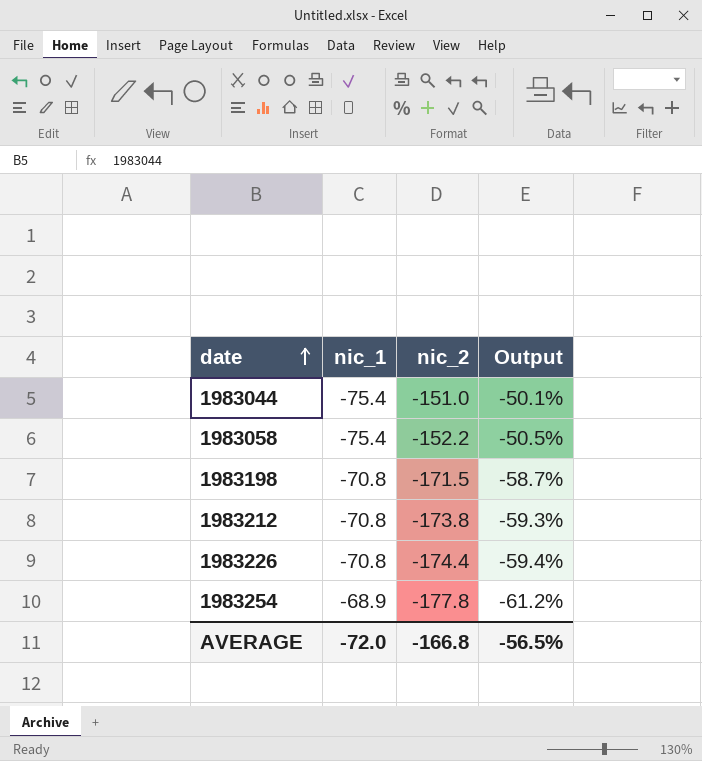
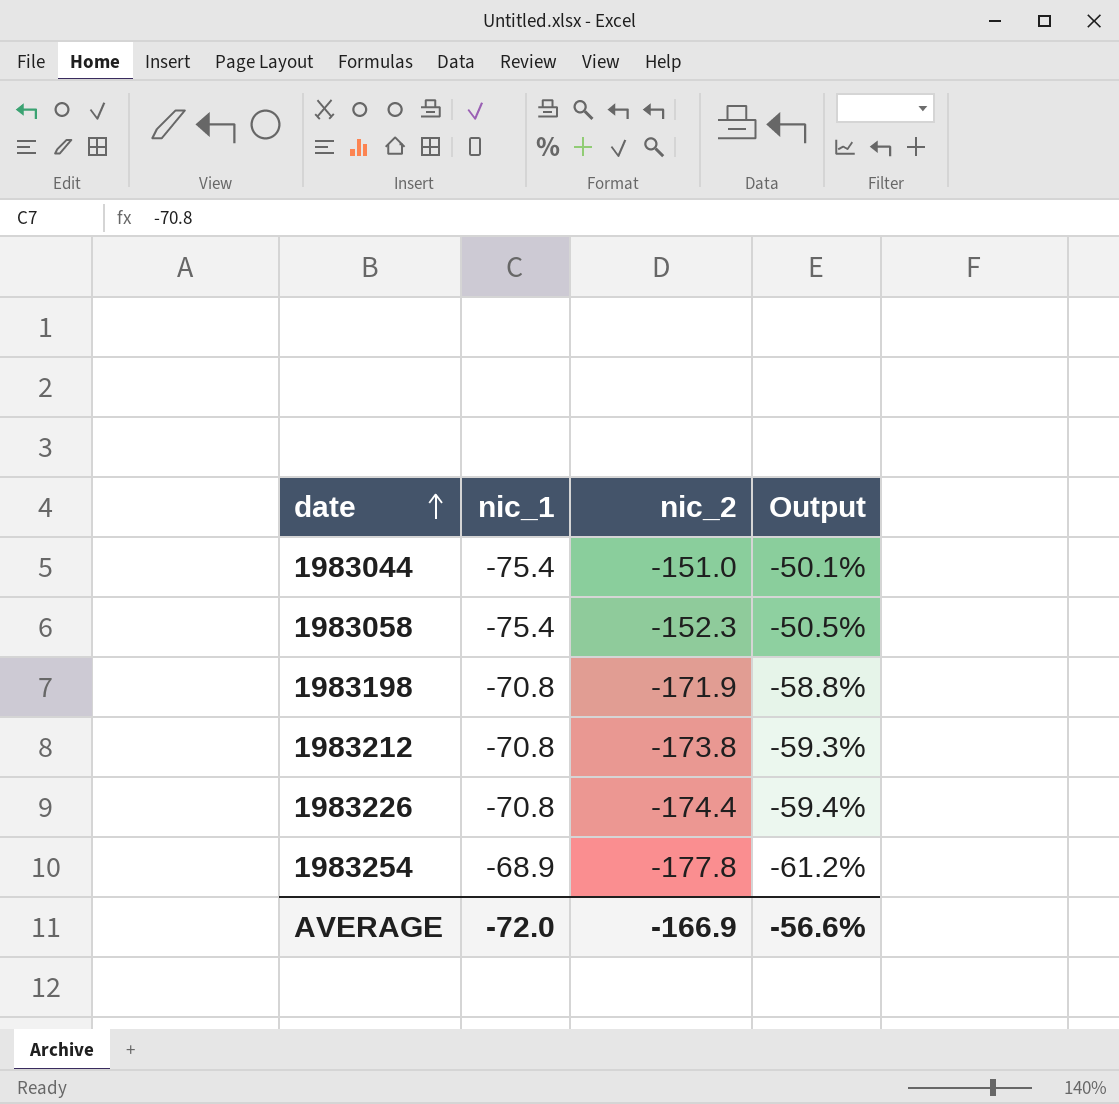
1983058 | nic_2: -152.2 -> -152.3
1983198 | nic_2: -171.5 -> -171.9
1983198 | Output: -58.7% -> -58.8%
AVERAGE | nic_2: -166.8 -> -166.9
AVERAGE | Output: -56.5% -> -56.6%

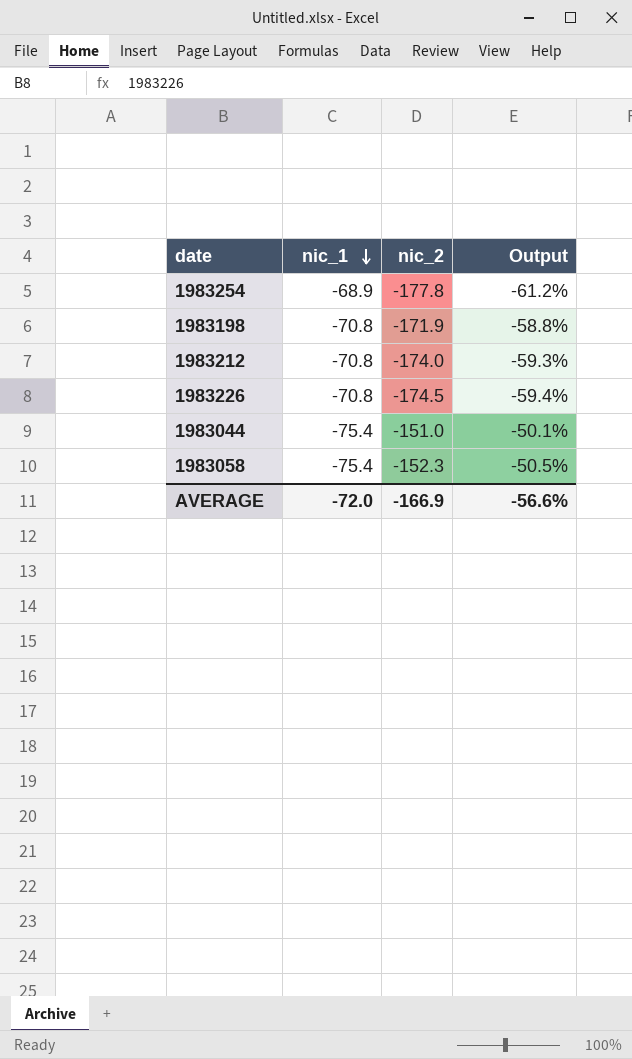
row order: date ascending -> nic_1 descending
1983212 | nic_2: -173.8 -> -174.0
1983226 | nic_2: -174.4 -> -174.5

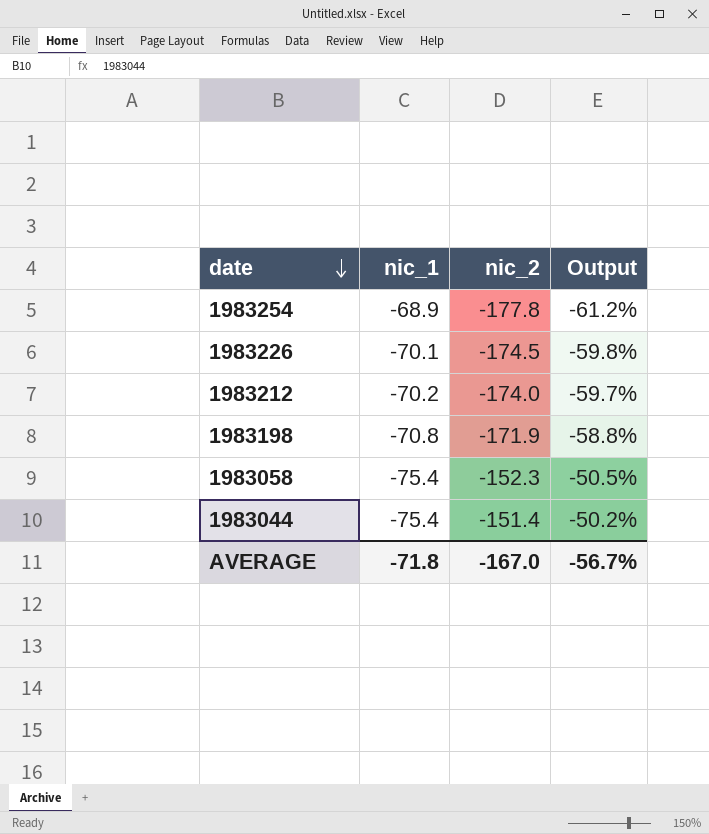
row order: nic_1 descending -> date descending
1983226 | nic_1: -70.8 -> -70.1
1983226 | Output: -59.4% -> -59.8%
1983212 | nic_1: -70.8 -> -70.2
1983212 | Output: -59.3% -> -59.7%
1983044 | nic_2: -151.0 -> -151.4
1983044 | Output: -50.1% -> -50.2%
AVERAGE | nic_1: -72.0 -> -71.8
AVERAGE | nic_2: -166.9 -> -167.0
AVERAGE | Output: -56.6% -> -56.7%

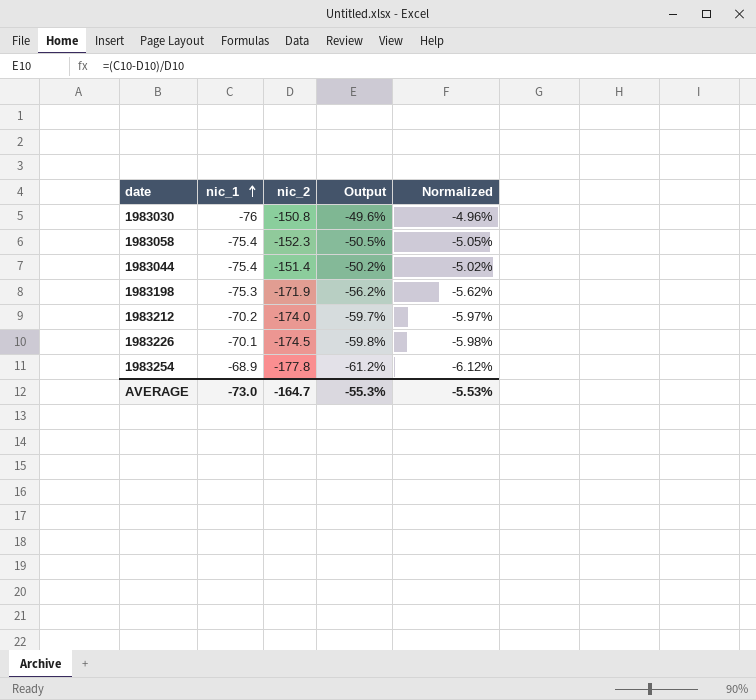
row order: date descending -> nic_1 ascending
column Normalized | formula: none -> [Output] * 0.1
row 1983030: none -> -76 | -150.8 | -49.6% | -4.96%
1983198 | nic_1: -70.8 -> -75.3
1983198 | Output: -58.8% -> -56.2%
AVERAGE | nic_1: -71.8 -> -73.0
AVERAGE | nic_2: -167.0 -> -164.7
AVERAGE | Output: -56.7% -> -55.3%

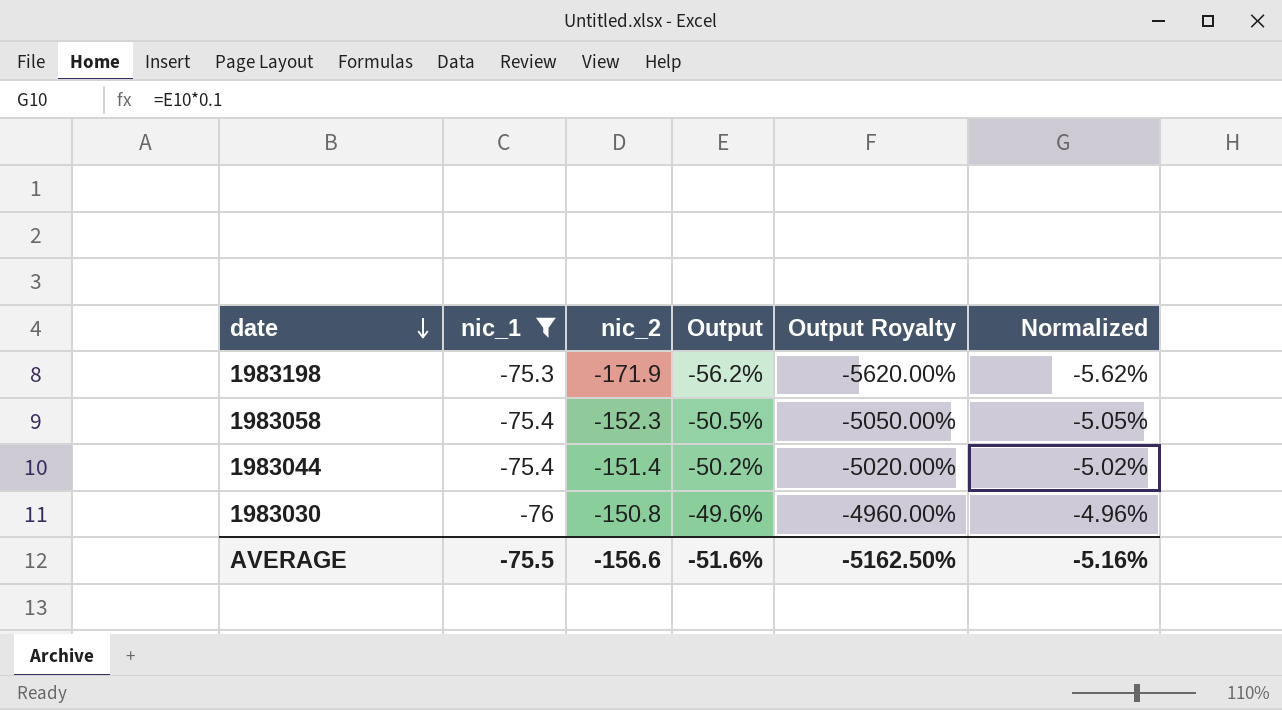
filter: none -> nic_1 <= -75.3
row order: nic_1 ascending -> date descending
column Output Royalty | formula: none -> [Output] * 100
AVERAGE | nic_1: -73.0 -> -75.5
AVERAGE | nic_2: -164.7 -> -156.6
AVERAGE | Output: -55.3% -> -51.6%
AVERAGE | Normalized: -5.53% -> -5.16%

